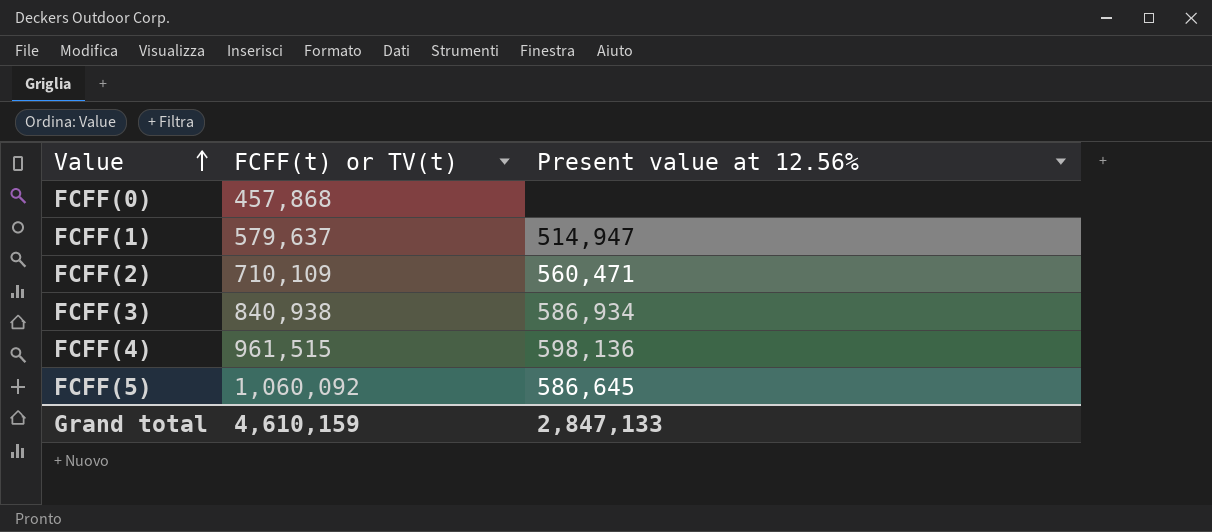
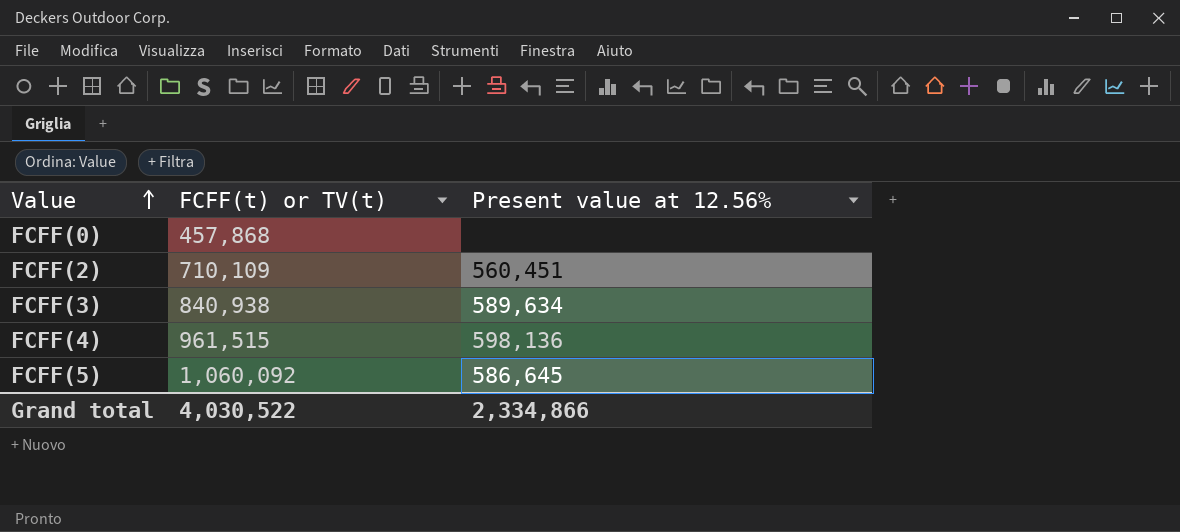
row FCFF(1): 579,637 | 514,947 -> none
FCFF(2) | Present value at 12.56%: 560,471 -> 560,451
FCFF(3) | Present value at 12.56%: 586,934 -> 589,634
Grand total | FCFF(t) or TV(t): 4,610,159 -> 4,030,522
Grand total | Present value at 12.56%: 2,847,133 -> 2,334,866

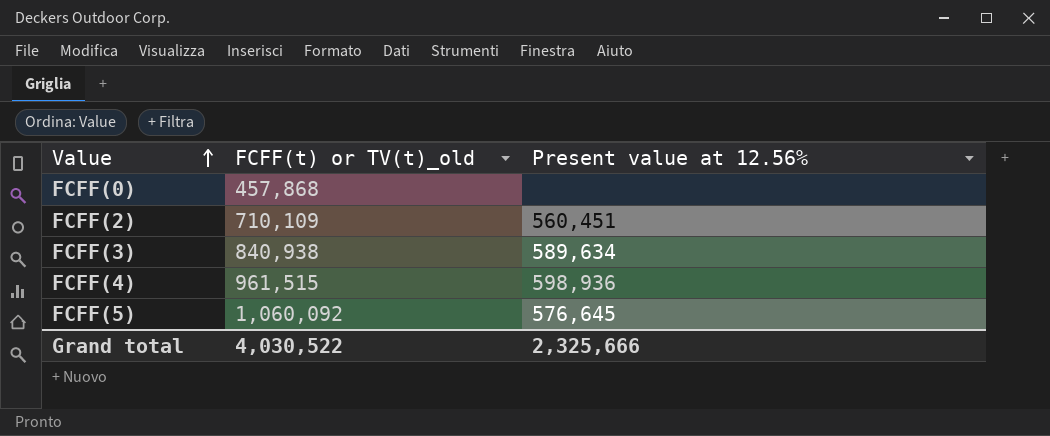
column name: FCFF(t) or TV(t) -> FCFF(t) or TV(t)_old
FCFF(4) | Present value at 12.56%: 598,136 -> 598,936
FCFF(5) | Present value at 12.56%: 586,645 -> 576,645
Grand total | Present value at 12.56%: 2,334,866 -> 2,325,666

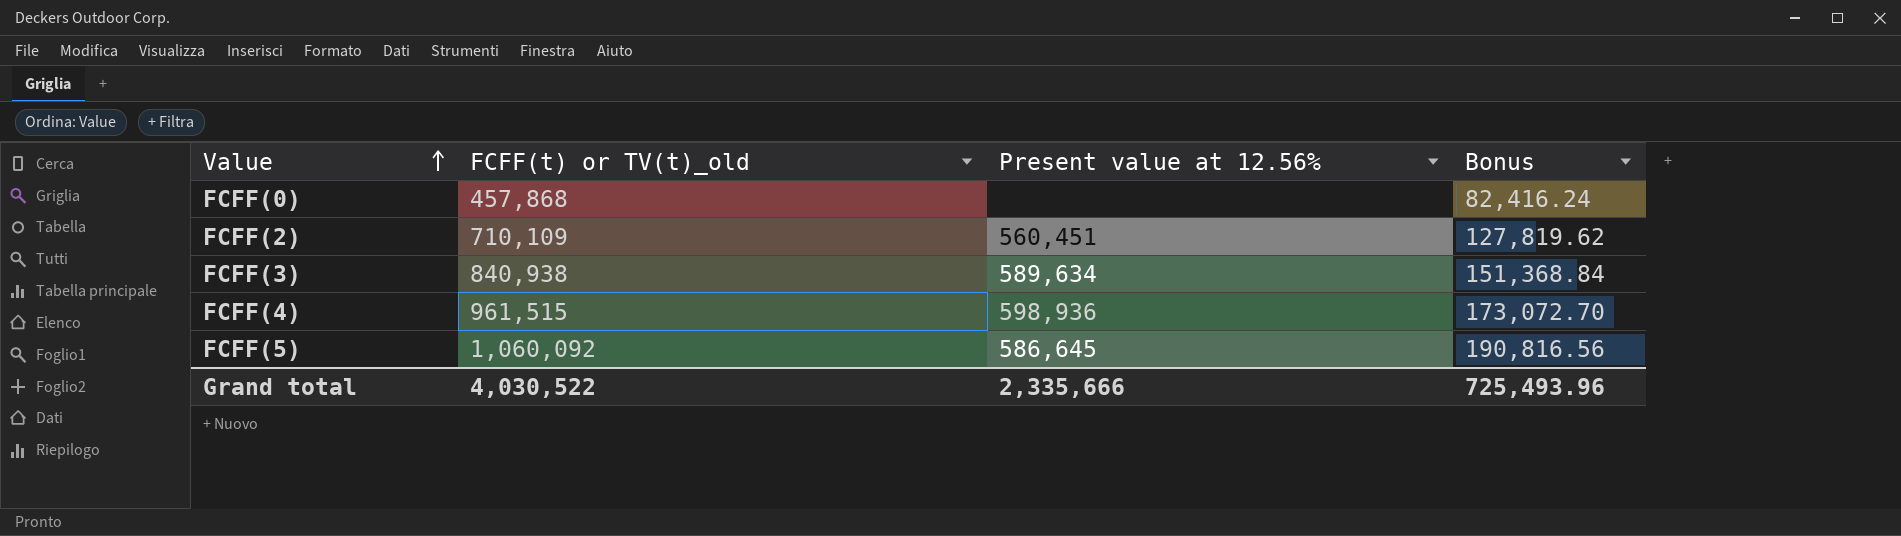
column Bonus | formula: none -> [FCFF(t) or TV(t)_old] * 0.18
FCFF(5) | Present value at 12.56%: 576,645 -> 586,645
Grand total | Present value at 12.56%: 2,325,666 -> 2,335,666

